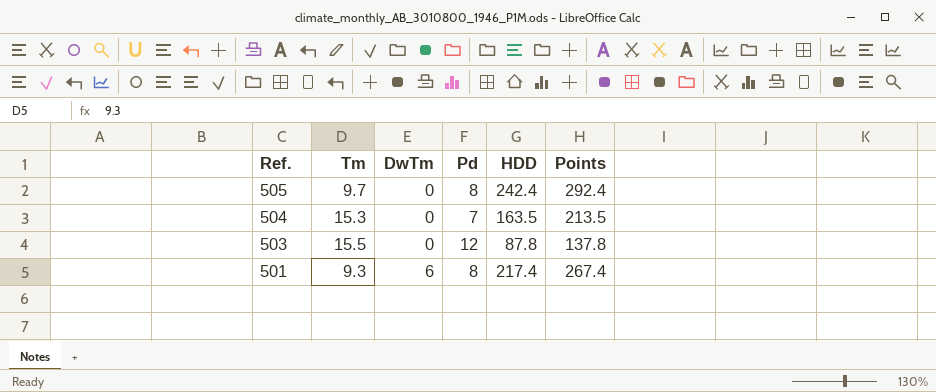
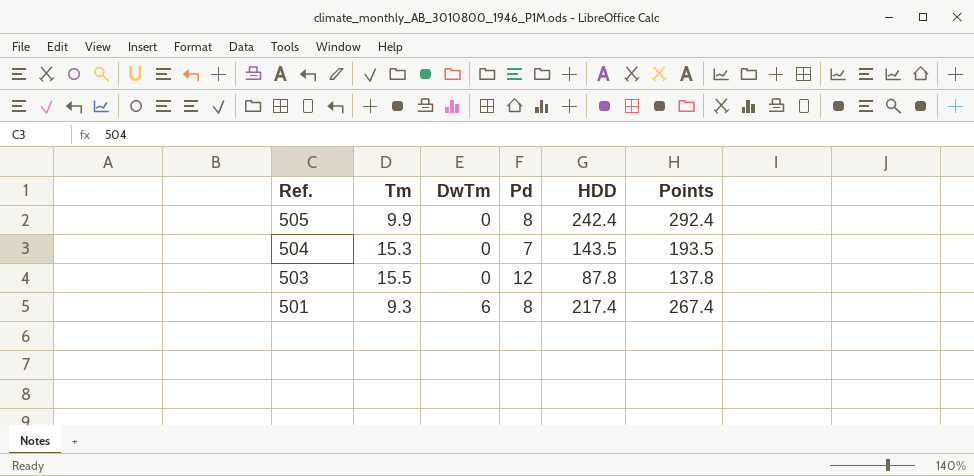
505 | Tm: 9.7 -> 9.9
504 | HDD: 163.5 -> 143.5
504 | Points: 213.5 -> 193.5

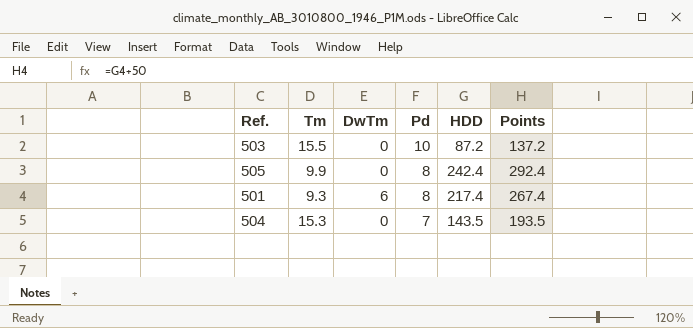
row order: Ref. descending -> Pd descending
503 | Pd: 12 -> 10
503 | HDD: 87.8 -> 87.2
503 | Points: 137.8 -> 137.2

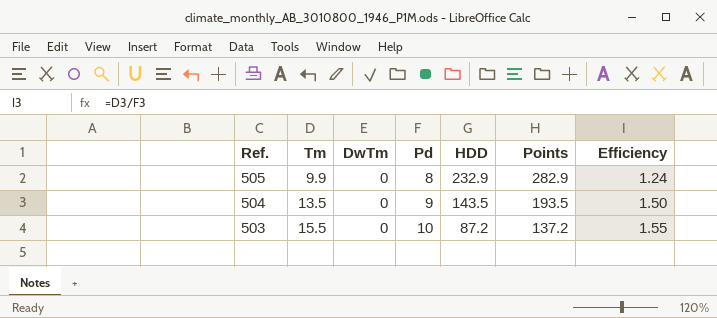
row order: Pd descending -> Ref. descending
column Efficiency | formula: none -> [Tm] / [Pd]
row 501: 9.3 | 6 | 8 | 217.4 | 267.4 -> none
505 | HDD: 242.4 -> 232.9
505 | Points: 292.4 -> 282.9
504 | Tm: 15.3 -> 13.5
504 | Pd: 7 -> 9

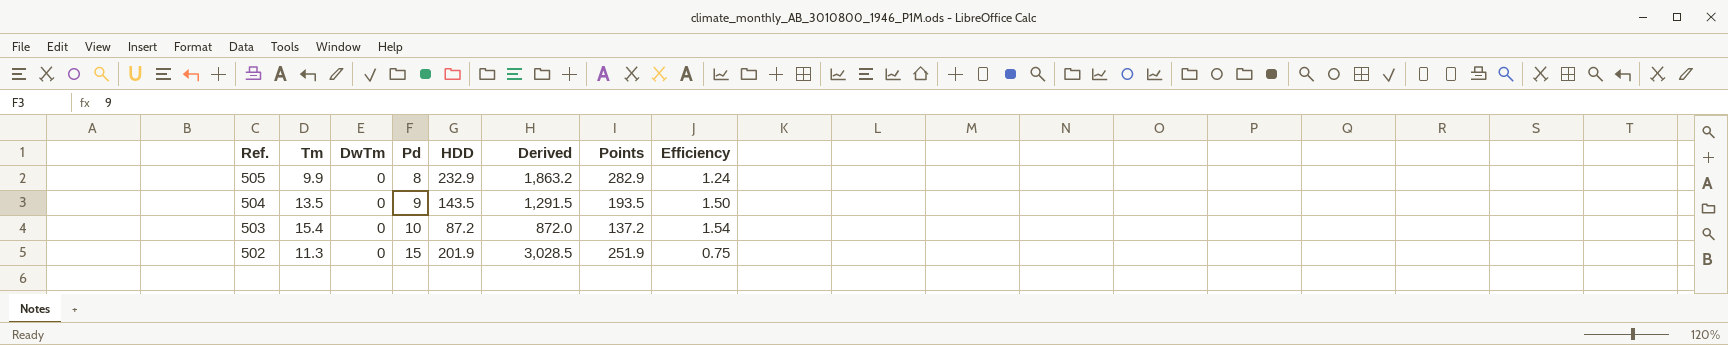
column Derived | formula: none -> [Pd] * [HDD]
503 | Tm: 15.5 -> 15.4
503 | Efficiency: 1.55 -> 1.54
row 502: none -> 11.3 | 0 | 15 | 201.9 | 3,028.5 | 251.9 | 0.75

